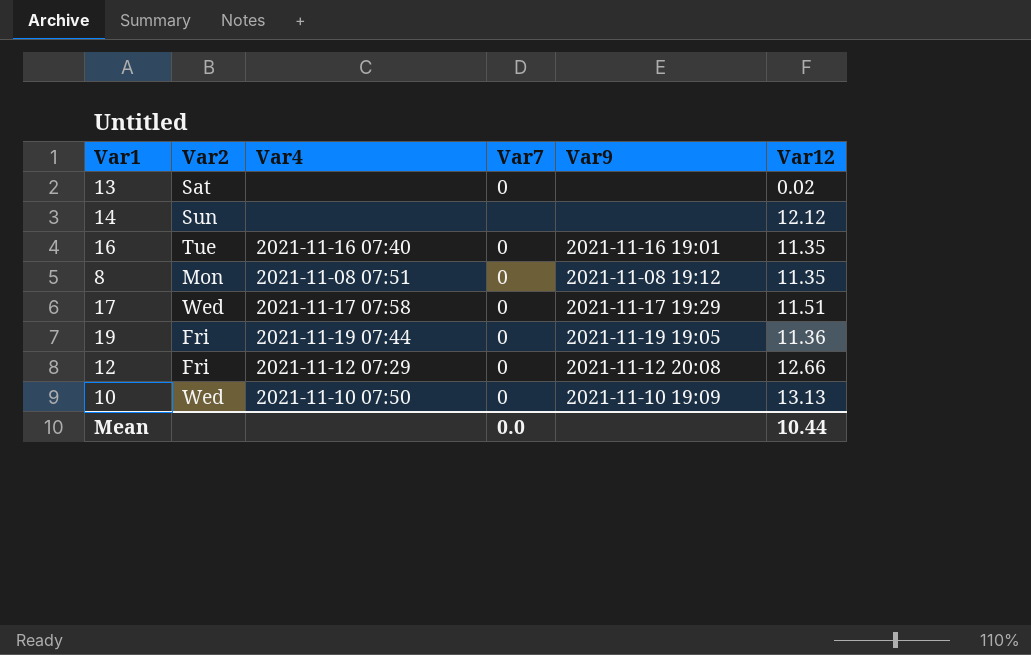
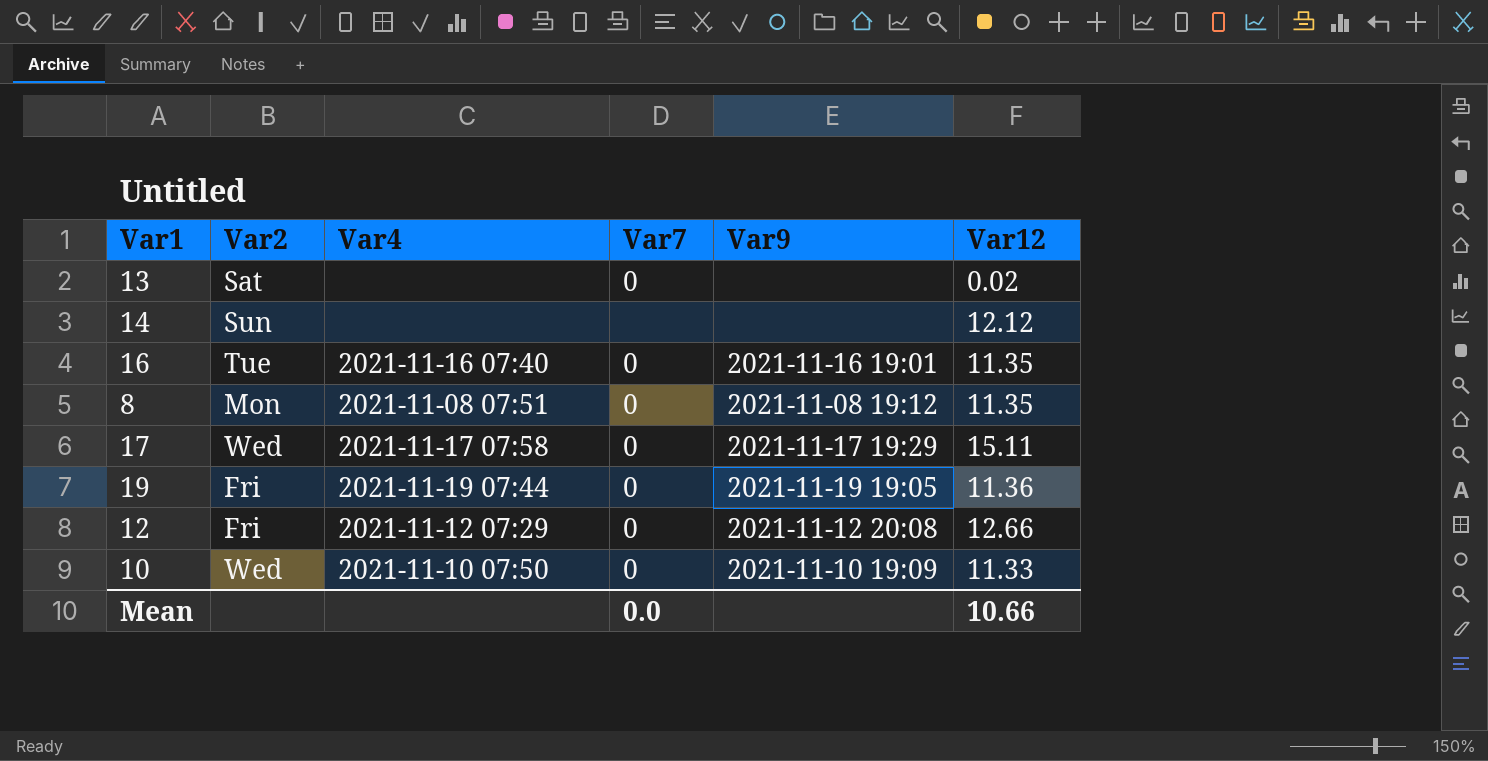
17 | Var12: 11.51 -> 15.11
10 | Var12: 13.13 -> 11.33
Mean | Var12: 10.44 -> 10.66

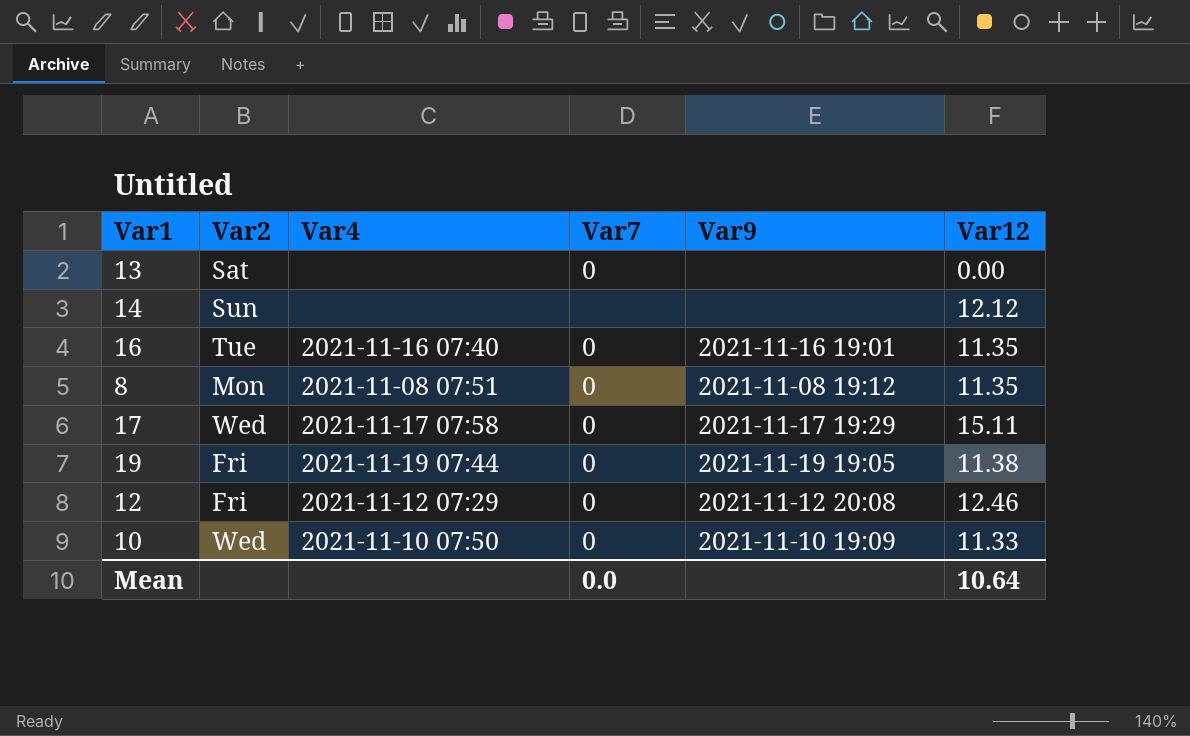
13 | Var12: 0.02 -> 0.00
19 | Var12: 11.36 -> 11.38
12 | Var12: 12.66 -> 12.46
Mean | Var12: 10.66 -> 10.64

